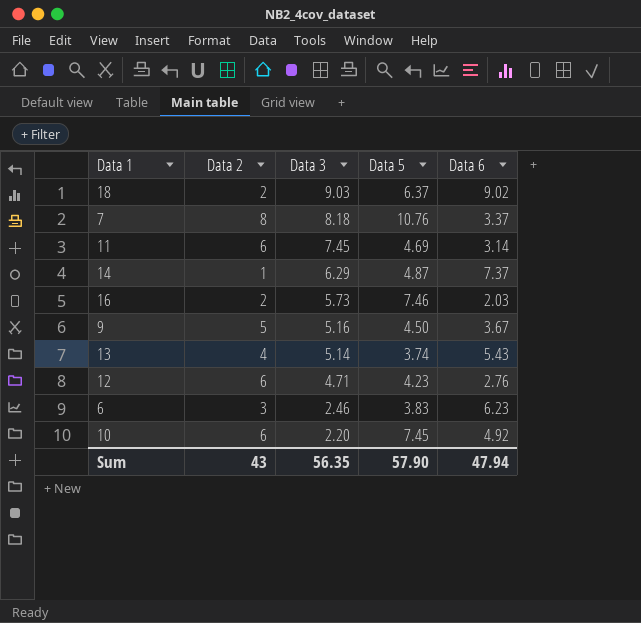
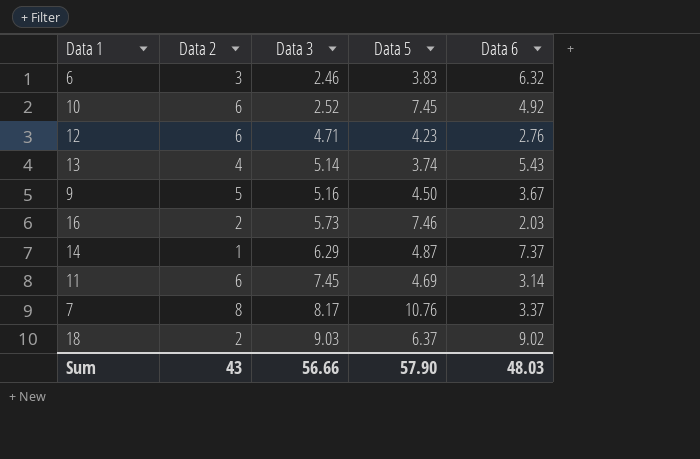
row order: Data 3 descending -> Data 3 ascending
6 | Data 6: 6.23 -> 6.32
10 | Data 3: 2.20 -> 2.52
7 | Data 3: 8.18 -> 8.17
Sum | Data 3: 56.35 -> 56.66
Sum | Data 6: 47.94 -> 48.03

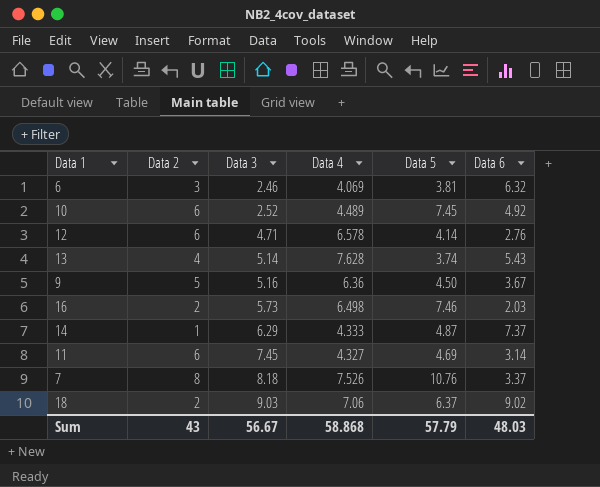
column Data 4 | position: none -> 4
6 | Data 5: 3.83 -> 3.81
12 | Data 5: 4.23 -> 4.14
7 | Data 3: 8.17 -> 8.18
Sum | Data 3: 56.66 -> 56.67
Sum | Data 5: 57.90 -> 57.79

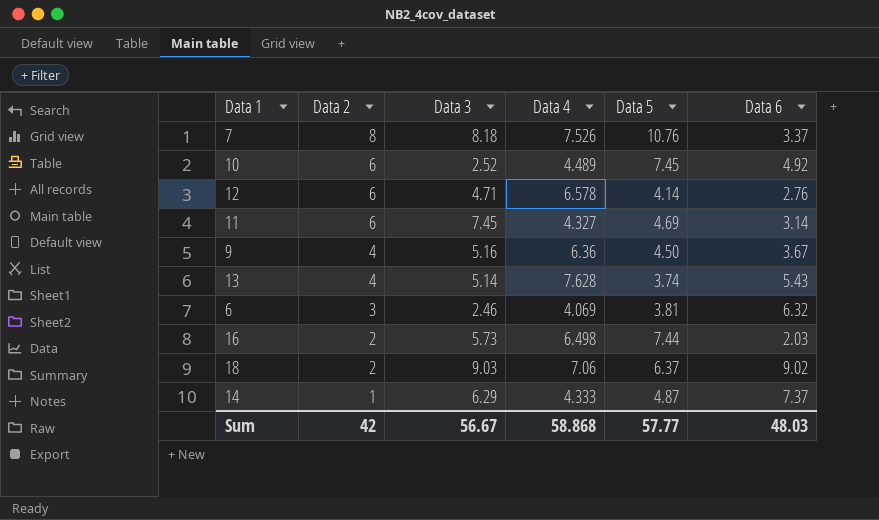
row order: Data 3 ascending -> Data 2 descending
9 | Data 2: 5 -> 4
16 | Data 5: 7.46 -> 7.44
Sum | Data 2: 43 -> 42
Sum | Data 5: 57.79 -> 57.77

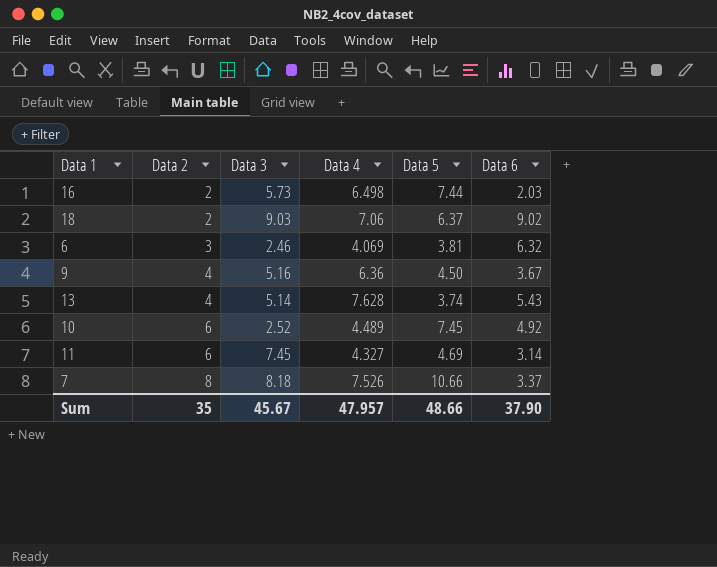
row order: Data 2 descending -> Data 2 ascending
row 12: 6 | 4.71 | 6.578 | 4.14 | 2.76 -> none
row 14: 1 | 6.29 | 4.333 | 4.87 | 7.37 -> none
7 | Data 5: 10.76 -> 10.66
Sum | Data 2: 42 -> 35
Sum | Data 3: 56.67 -> 45.67
Sum | Data 4: 58.868 -> 47.957
Sum | Data 5: 57.77 -> 48.66
Sum | Data 6: 48.03 -> 37.90

